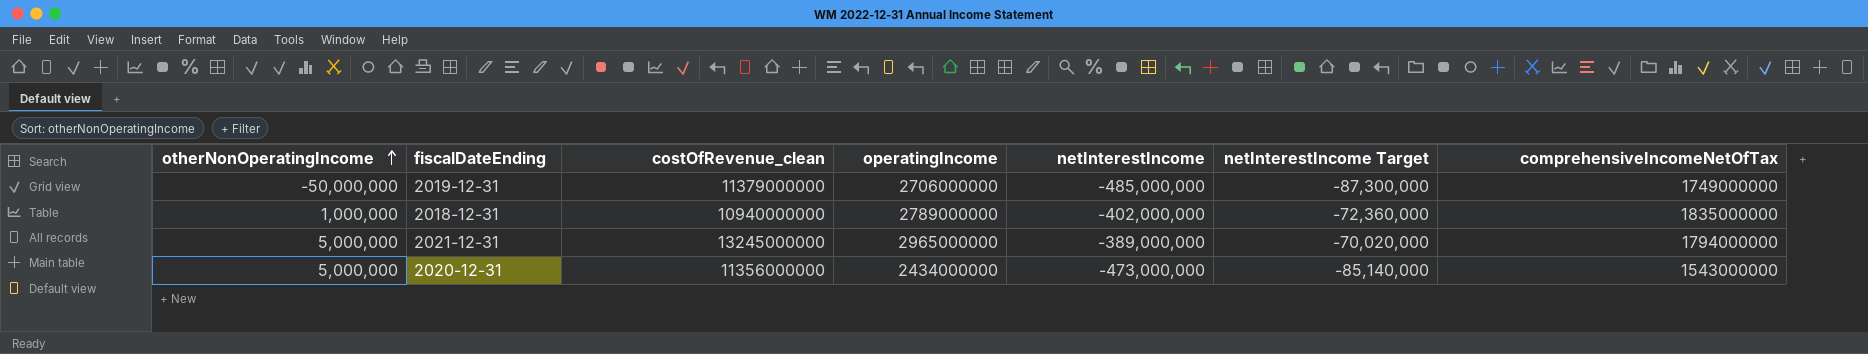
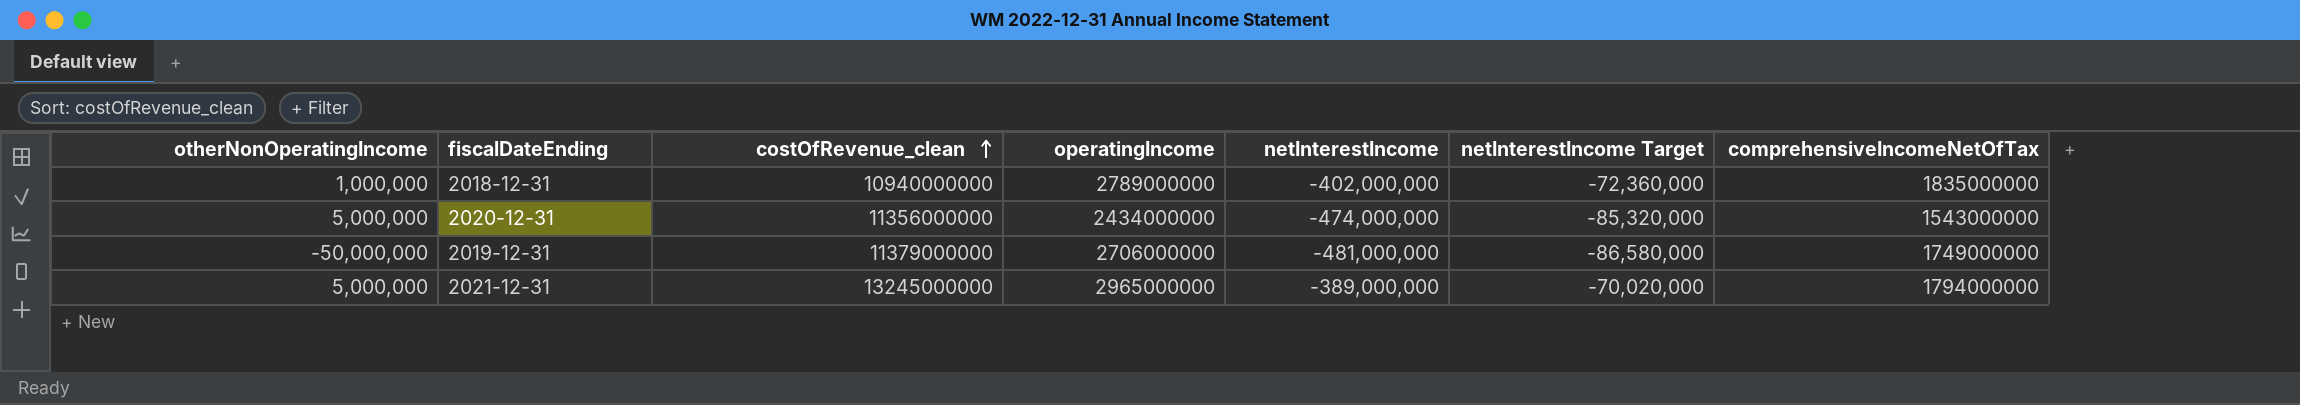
row order: otherNonOperatingIncome ascending -> costOfRevenue_clean ascending
2020-12-31 | netInterestIncome: -473,000,000 -> -474,000,000
2020-12-31 | netInterestIncome Target: -85,140,000 -> -85,320,000
2019-12-31 | netInterestIncome: -485,000,000 -> -481,000,000
2019-12-31 | netInterestIncome Target: -87,300,000 -> -86,580,000

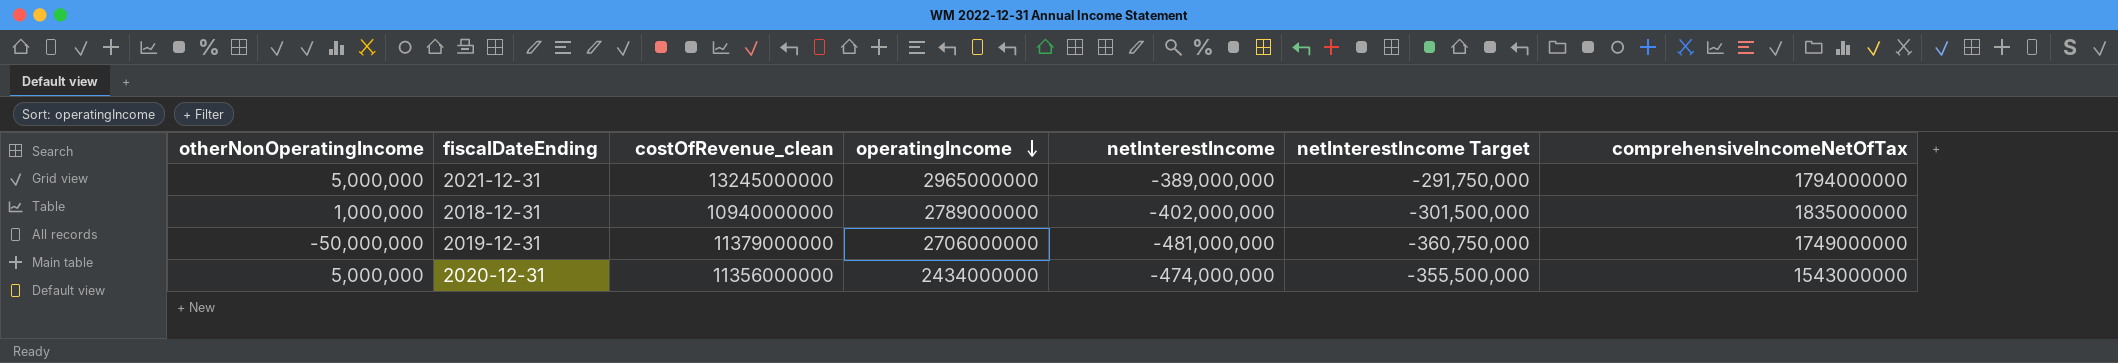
row order: costOfRevenue_clean ascending -> operatingIncome descending
column netInterestIncome Target | formula: [netInterestIncome] * 0.18 -> [netInterestIncome] * 0.75

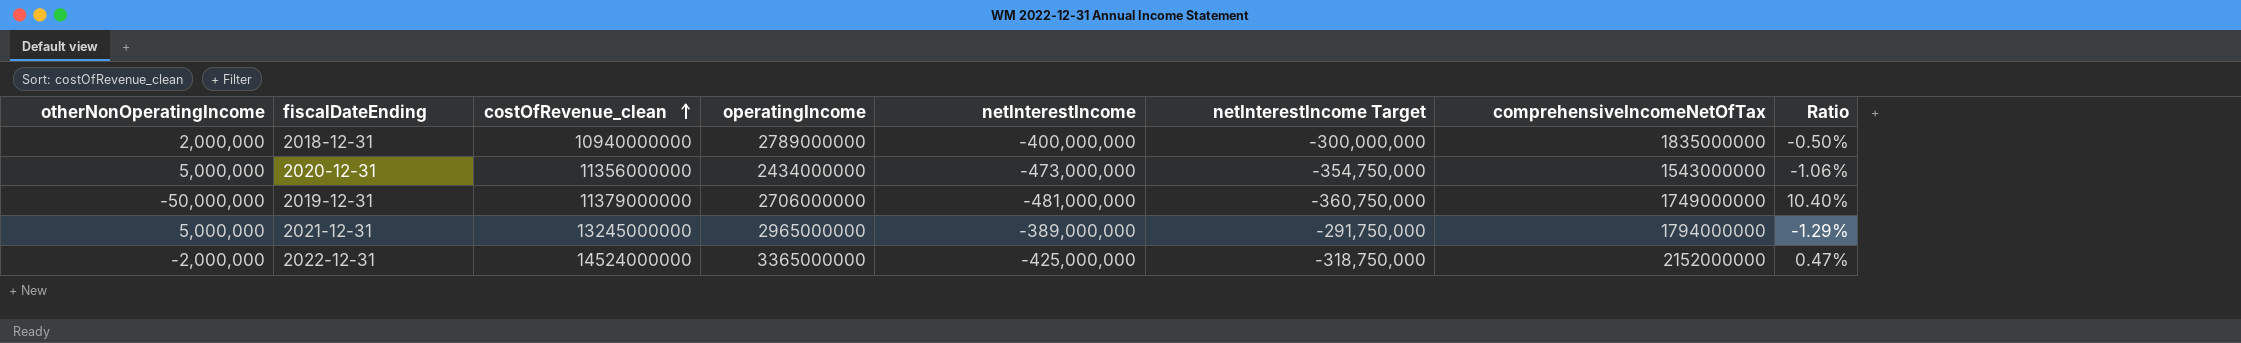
row order: operatingIncome descending -> costOfRevenue_clean ascending
column Ratio | formula: none -> [otherNonOperatingIncome] / [netInterestIncome]
2018-12-31 | otherNonOperatingIncome: 1,000,000 -> 2,000,000
2018-12-31 | netInterestIncome: -402,000,000 -> -400,000,000
2018-12-31 | netInterestIncome Target: -301,500,000 -> -300,000,000
2020-12-31 | netInterestIncome: -474,000,000 -> -473,000,000
2020-12-31 | netInterestIncome Target: -355,500,000 -> -354,750,000
row 2022-12-31: none -> -2,000,000 | 14524000000 | 3365000000 | -425,000,000 | -318,750,000 | 2152000000 | 0.47%

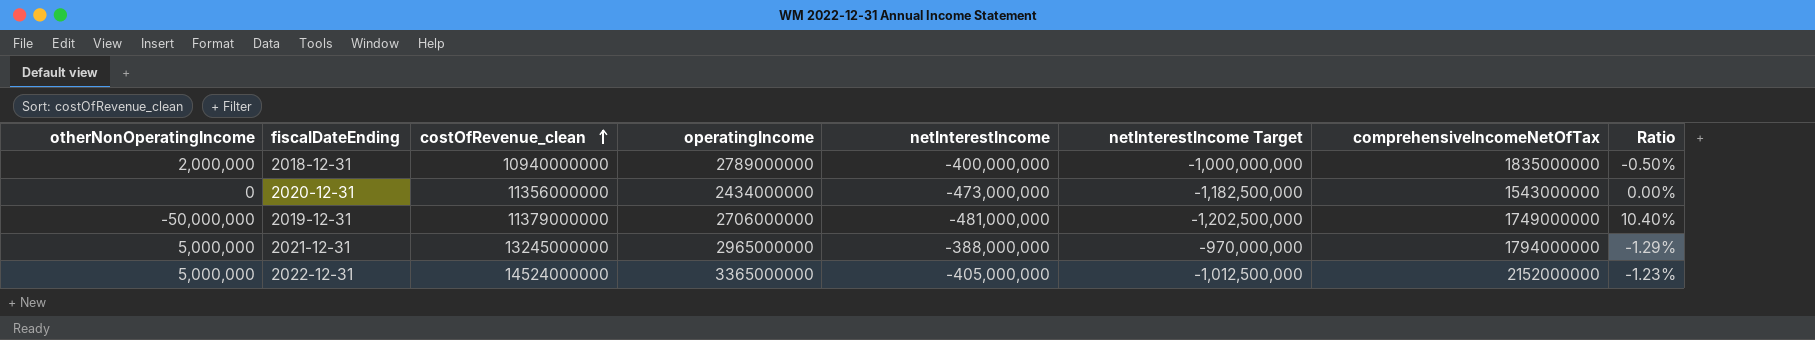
column netInterestIncome Target | formula: [netInterestIncome] * 0.75 -> [netInterestIncome] * 2.5
2020-12-31 | otherNonOperatingIncome: 5,000,000 -> 0
2020-12-31 | Ratio: -1.06% -> 0.00%
2021-12-31 | netInterestIncome: -389,000,000 -> -388,000,000
2022-12-31 | otherNonOperatingIncome: -2,000,000 -> 5,000,000
2022-12-31 | netInterestIncome: -425,000,000 -> -405,000,000
2022-12-31 | Ratio: 0.47% -> -1.23%

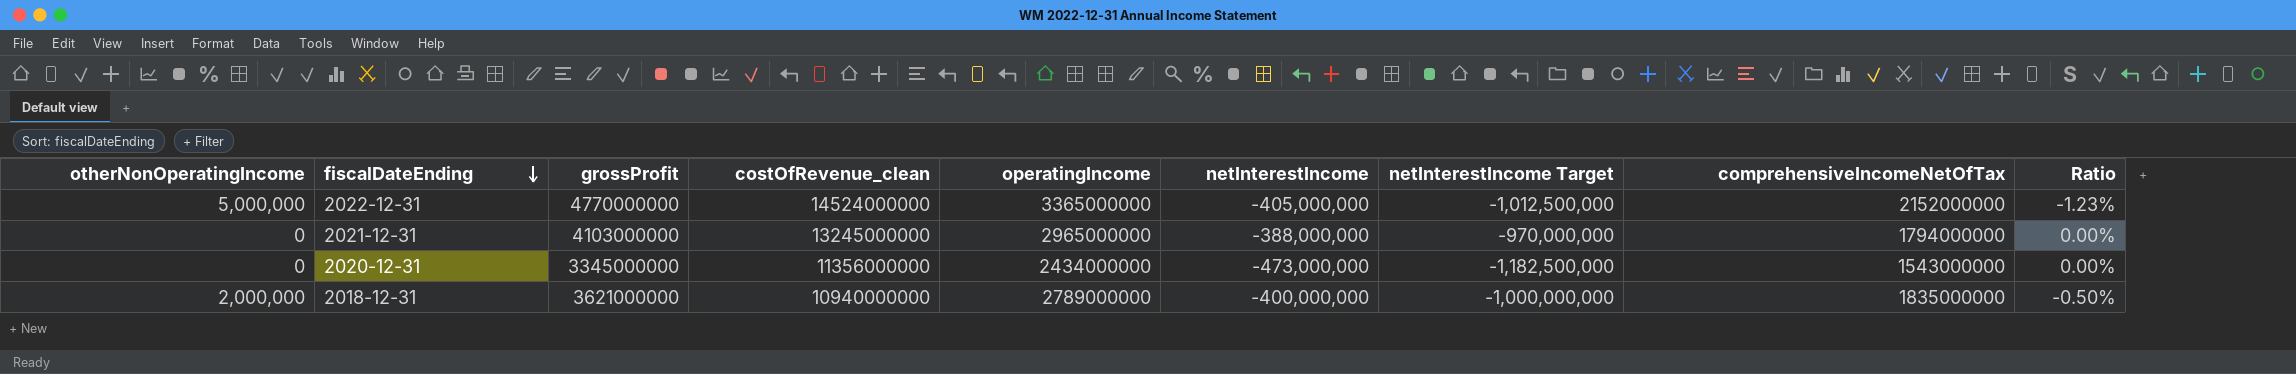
row order: costOfRevenue_clean ascending -> fiscalDateEnding descending
column grossProfit | position: none -> 3
row 2019-12-31: -50,000,000 | 11379000000 | 2706000000 | -481,000,000 | -1,202,500,000 | 1749000000 | 10.40% -> none
2021-12-31 | otherNonOperatingIncome: 5,000,000 -> 0
2021-12-31 | Ratio: -1.29% -> 0.00%

